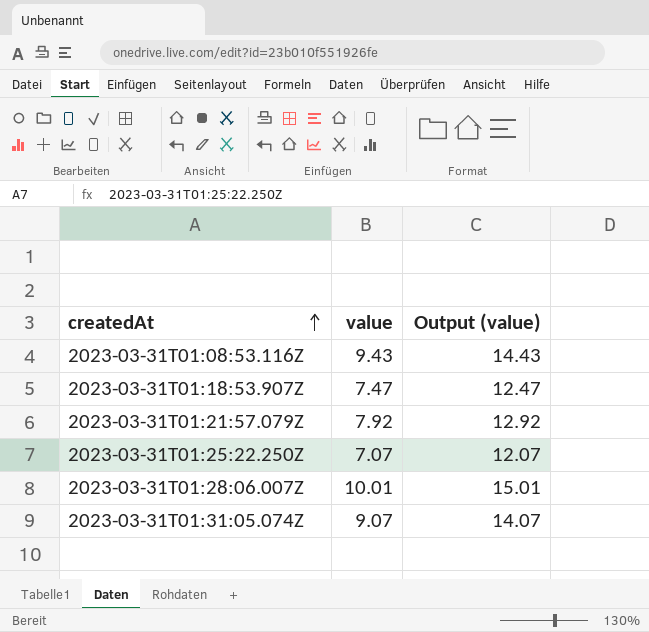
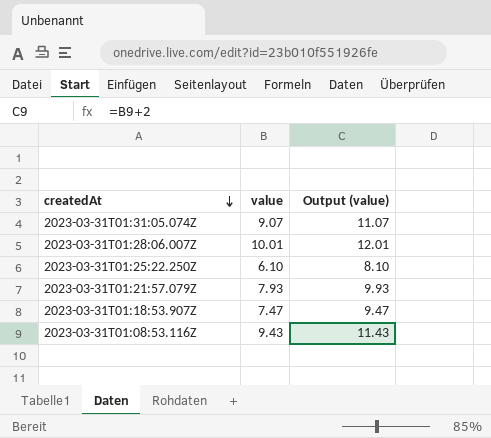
row order: createdAt ascending -> createdAt descending
column Output (value) | formula: [value] + 5 -> [value] + 2
2023-03-31T01:25:22.250Z | value: 7.07 -> 6.10
2023-03-31T01:21:57.079Z | value: 7.92 -> 7.93

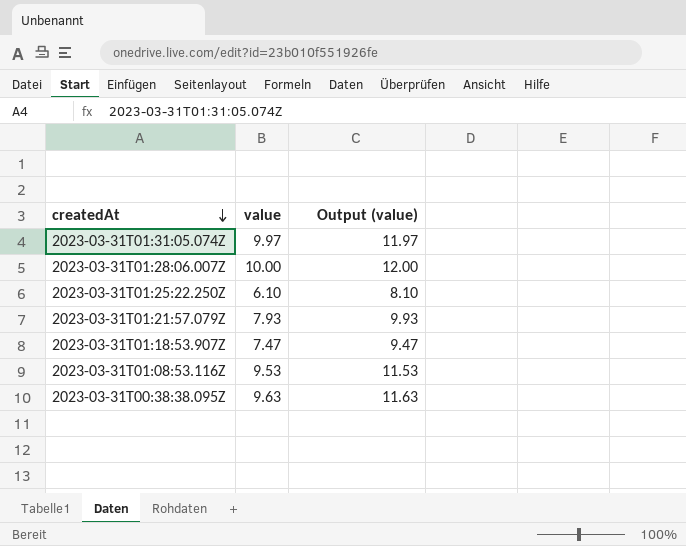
2023-03-31T01:31:05.074Z | value: 9.07 -> 9.97
2023-03-31T01:31:05.074Z | Output (value): 11.07 -> 11.97
2023-03-31T01:28:06.007Z | value: 10.01 -> 10.00
2023-03-31T01:28:06.007Z | Output (value): 12.01 -> 12.00
2023-03-31T01:08:53.116Z | value: 9.43 -> 9.53
2023-03-31T01:08:53.116Z | Output (value): 11.43 -> 11.53
row 2023-03-31T00:38:38.095Z: none -> 9.63 | 11.63

